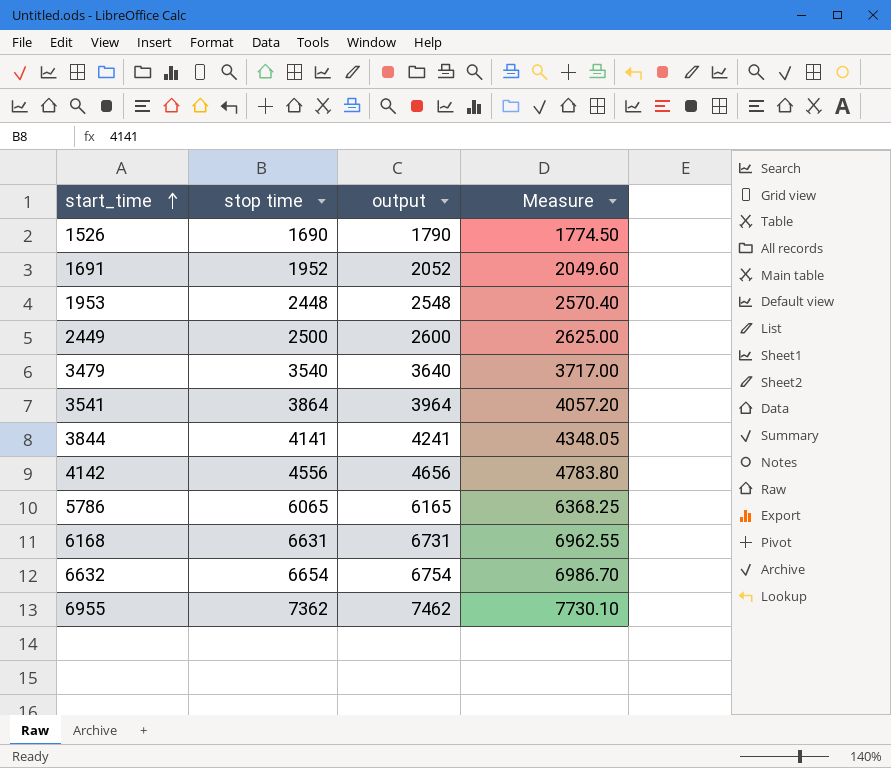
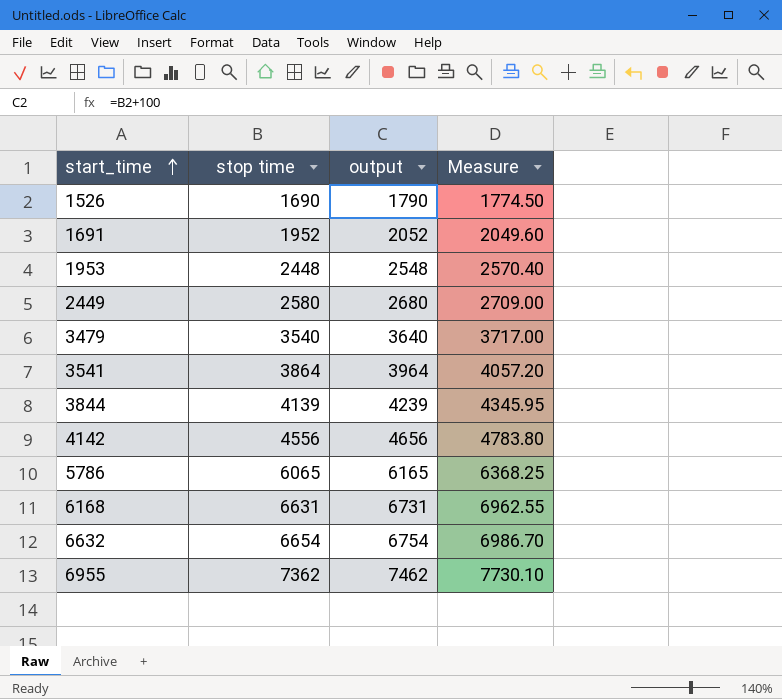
2449 | stop time: 2500 -> 2580
2449 | output: 2600 -> 2680
2449 | Measure: 2625.00 -> 2709.00
3844 | stop time: 4141 -> 4139
3844 | output: 4241 -> 4239
3844 | Measure: 4348.05 -> 4345.95

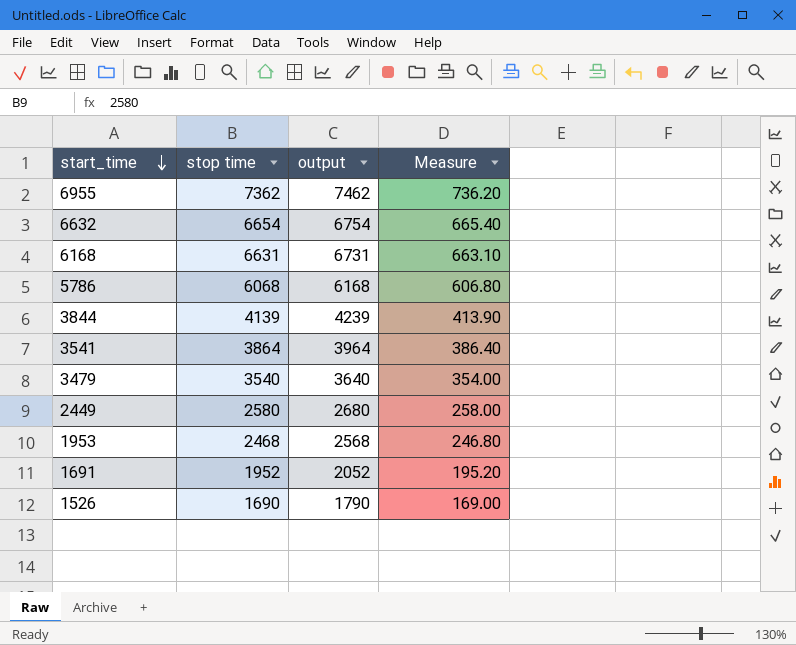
row order: start_time ascending -> start_time descending
column Measure | formula: [stop time] * 1.05 -> [stop time] * 0.1
row 4142: 4556 | 4656 | 4783.80 -> none
5786 | stop time: 6065 -> 6068
5786 | output: 6165 -> 6168
1953 | stop time: 2448 -> 2468
1953 | output: 2548 -> 2568

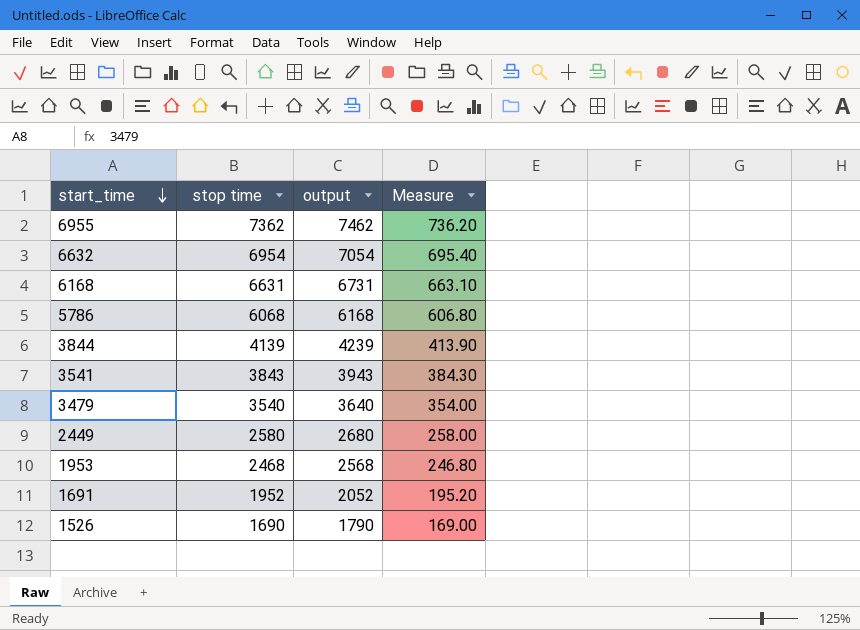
6632 | stop time: 6654 -> 6954
6632 | output: 6754 -> 7054
6632 | Measure: 665.40 -> 695.40
3541 | stop time: 3864 -> 3843
3541 | output: 3964 -> 3943
3541 | Measure: 386.40 -> 384.30

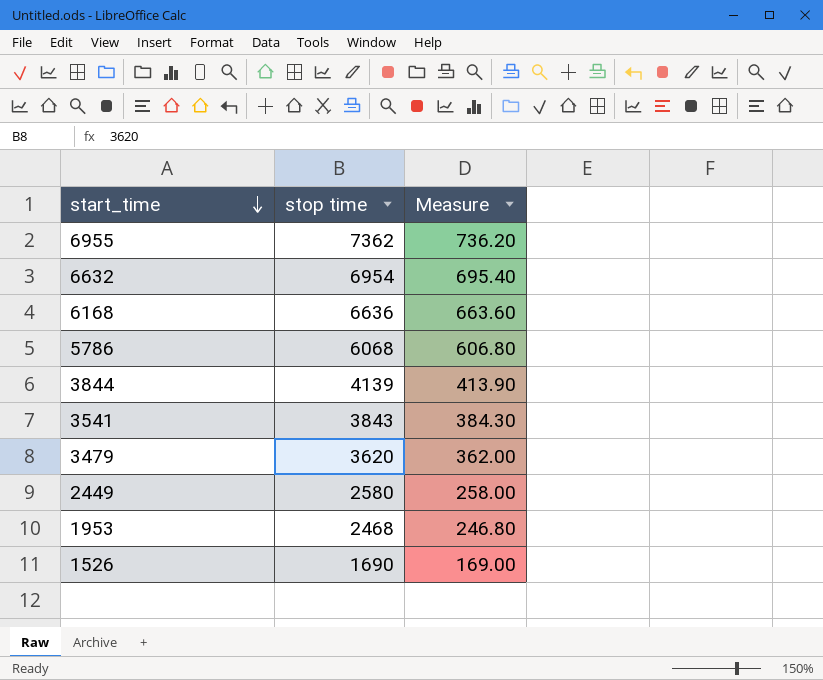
column output | formula: [stop time] + 100 -> none
row 1691: 1952 | 2052 | 195.20 -> none
6168 | stop time: 6631 -> 6636
6168 | Measure: 663.10 -> 663.60
3479 | stop time: 3540 -> 3620
3479 | Measure: 354.00 -> 362.00

